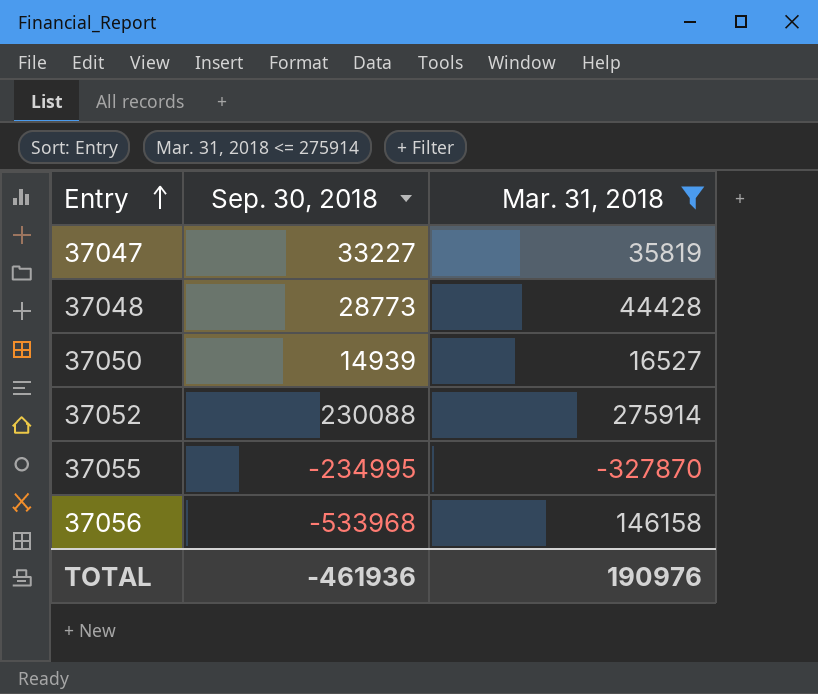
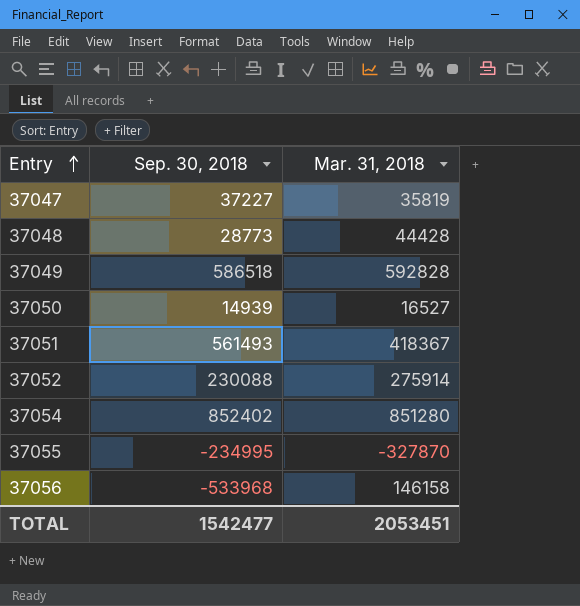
filter: Mar. 31, 2018 <= 275914 -> none
37047 | Sep. 30, 2018: 33227 -> 37227
TOTAL | Sep. 30, 2018: -461936 -> 1542477
TOTAL | Mar. 31, 2018: 190976 -> 2053451

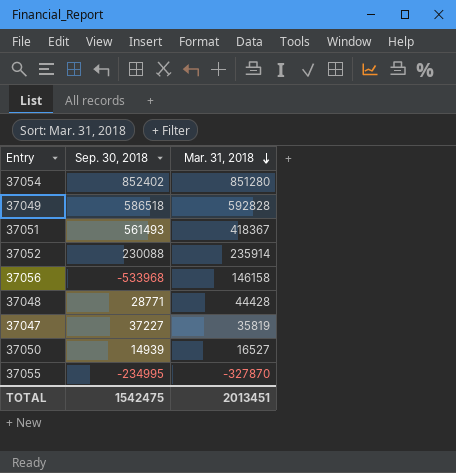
row order: Entry ascending -> Mar. 31, 2018 descending
37052 | Mar. 31, 2018: 275914 -> 235914
37048 | Sep. 30, 2018: 28773 -> 28771
TOTAL | Sep. 30, 2018: 1542477 -> 1542475
TOTAL | Mar. 31, 2018: 2053451 -> 2013451

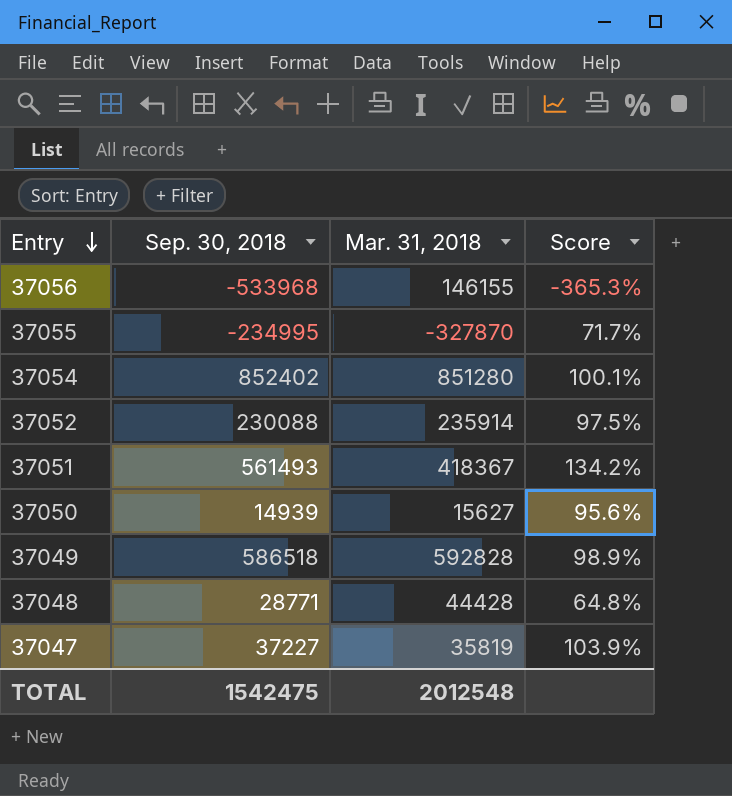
row order: Mar. 31, 2018 descending -> Entry descending
column Score | formula: none -> [Sep. 30, 2018] / [Mar. 31, 2018]
37056 | Mar. 31, 2018: 146158 -> 146155
37050 | Mar. 31, 2018: 16527 -> 15627
TOTAL | Mar. 31, 2018: 2013451 -> 2012548

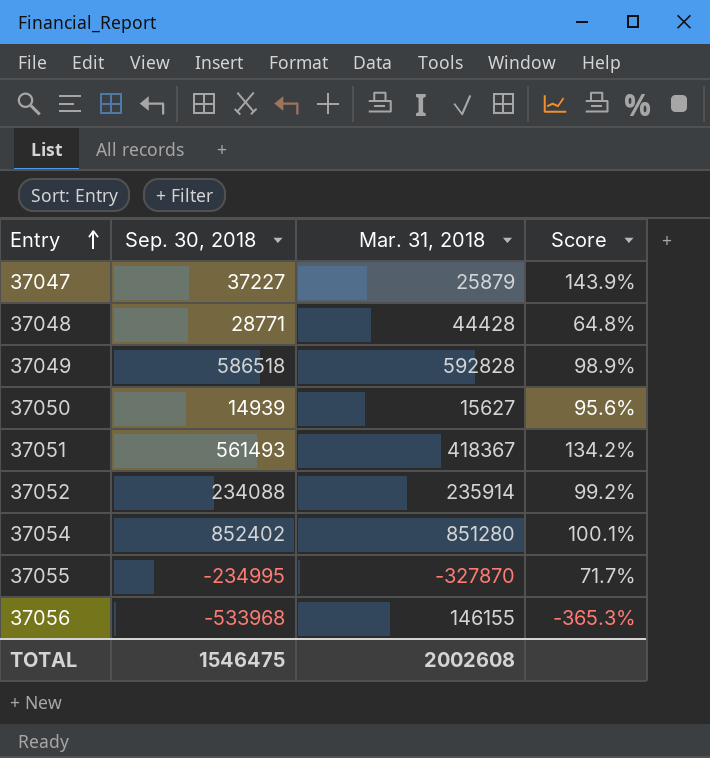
row order: Entry descending -> Entry ascending
37047 | Mar. 31, 2018: 35819 -> 25879
37047 | Score: 103.9% -> 143.9%
37052 | Sep. 30, 2018: 230088 -> 234088
37052 | Score: 97.5% -> 99.2%
TOTAL | Sep. 30, 2018: 1542475 -> 1546475
TOTAL | Mar. 31, 2018: 2012548 -> 2002608

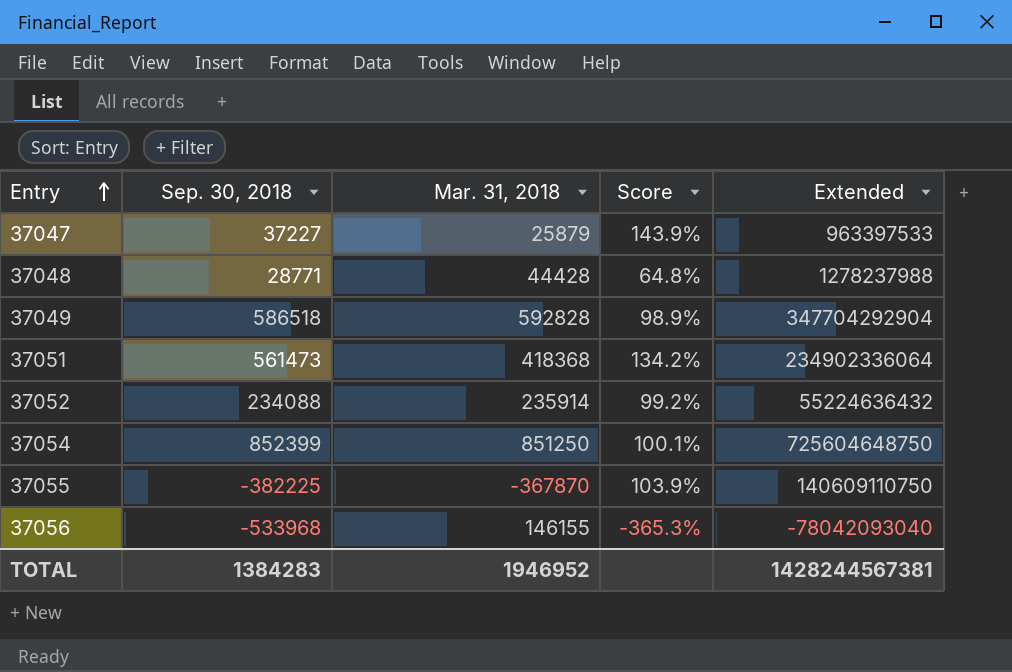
column Extended | formula: none -> [Sep. 30, 2018] * [Mar. 31, 2018]
row 37050: 14939 | 15627 | 95.6% -> none
37051 | Sep. 30, 2018: 561493 -> 561473
37051 | Mar. 31, 2018: 418367 -> 418368
37054 | Sep. 30, 2018: 852402 -> 852399
37054 | Mar. 31, 2018: 851280 -> 851250
37055 | Sep. 30, 2018: -234995 -> -382225
37055 | Mar. 31, 2018: -327870 -> -367870
37055 | Score: 71.7% -> 103.9%
TOTAL | Sep. 30, 2018: 1546475 -> 1384283
TOTAL | Mar. 31, 2018: 2002608 -> 1946952

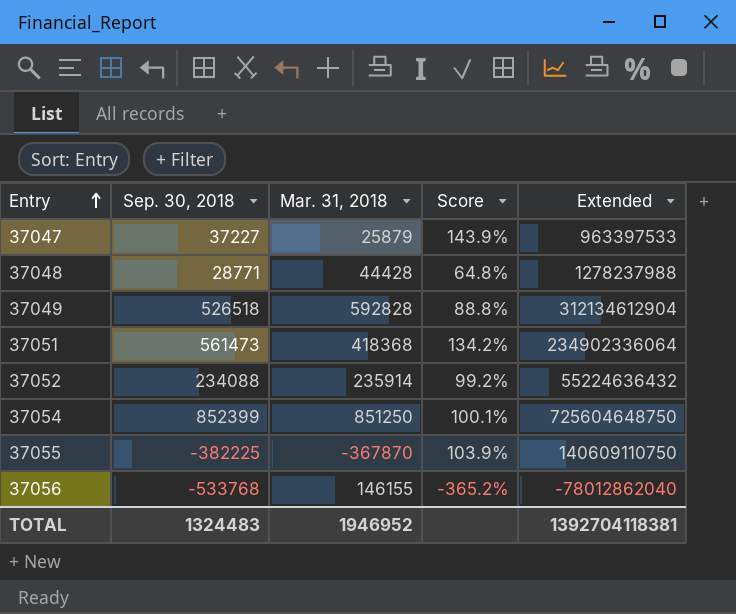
37049 | Sep. 30, 2018: 586518 -> 526518
37049 | Score: 98.9% -> 88.8%
37049 | Extended: 347704292904 -> 312134612904
37056 | Sep. 30, 2018: -533968 -> -533768
37056 | Score: -365.3% -> -365.2%
37056 | Extended: -78042093040 -> -78012862040
TOTAL | Sep. 30, 2018: 1384283 -> 1324483
TOTAL | Extended: 1428244567381 -> 1392704118381

